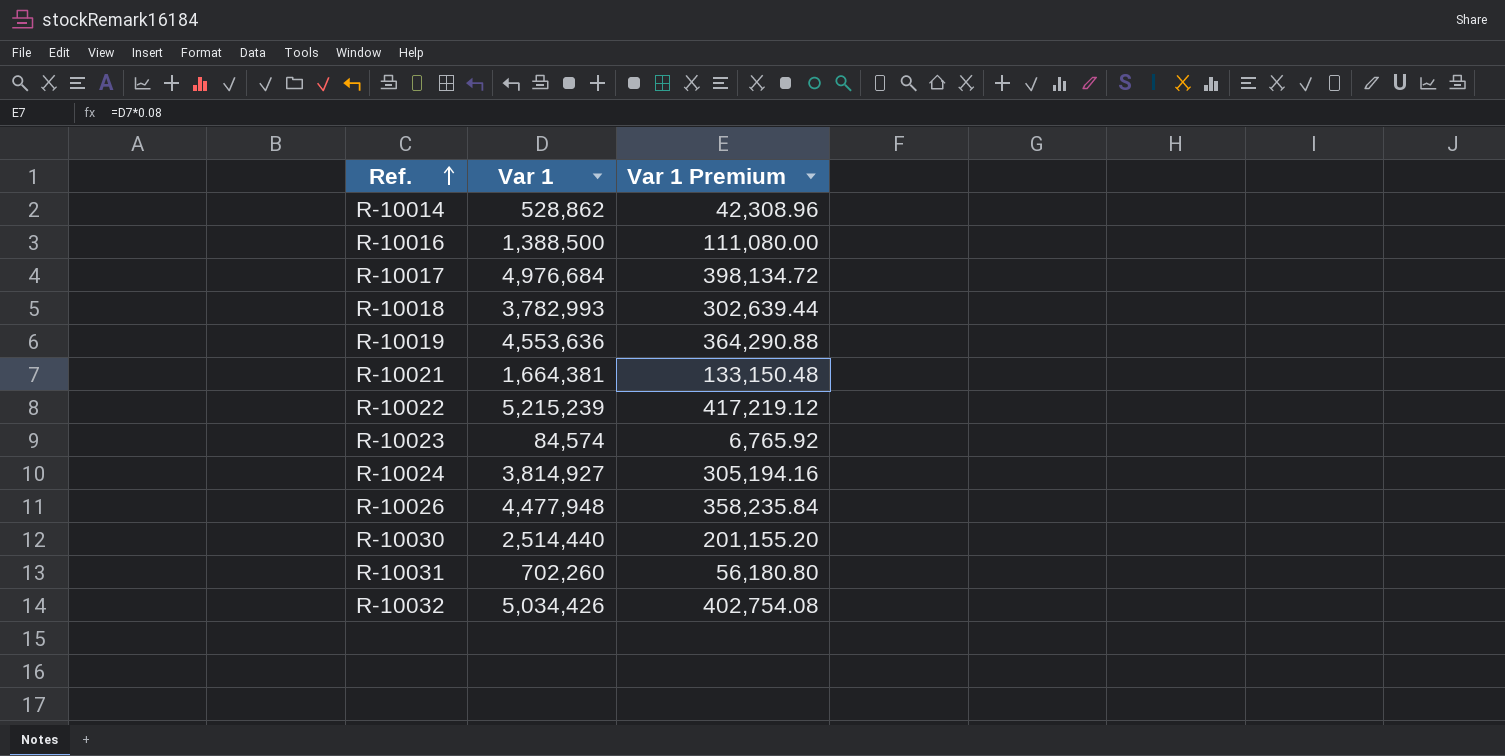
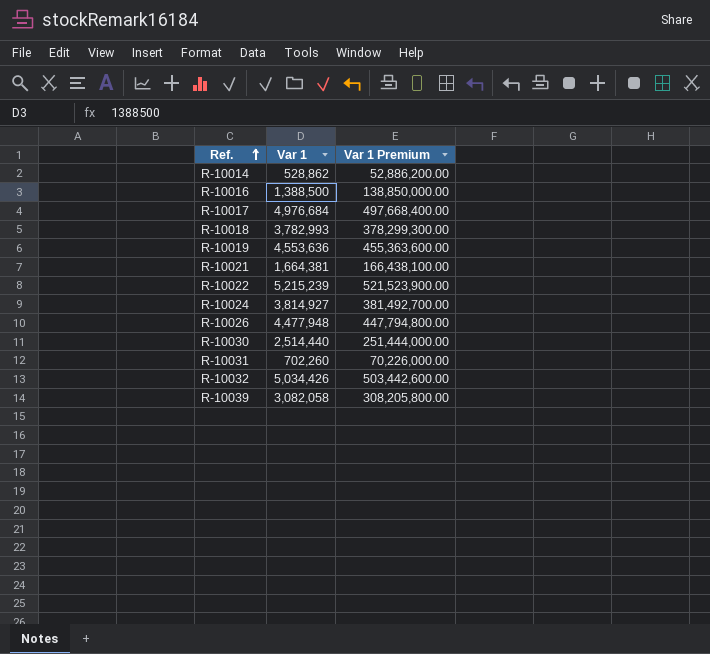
column Var 1 Premium | formula: [Var 1] * 0.08 -> [Var 1] * 100
row R-10023: 84,574 | 6,765.92 -> none
row R-10039: none -> 3,082,058 | 308,205,800.00

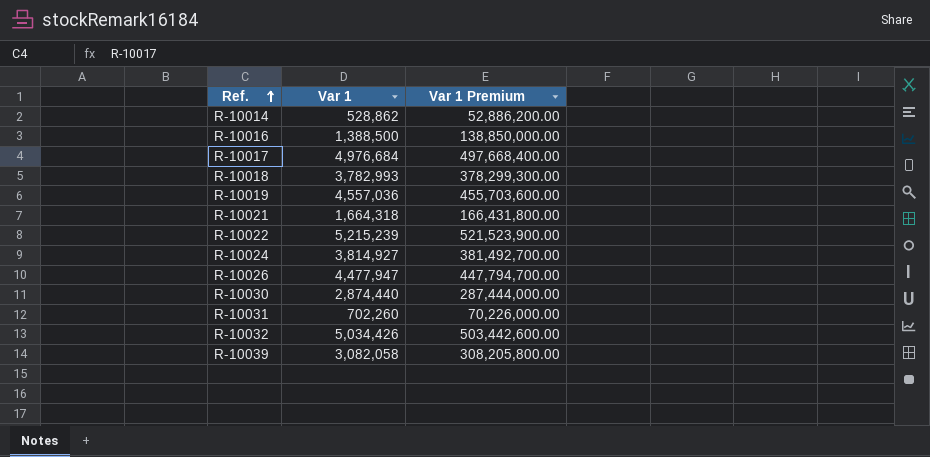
R-10019 | Var 1: 4,553,636 -> 4,557,036
R-10019 | Var 1 Premium: 455,363,600.00 -> 455,703,600.00
R-10021 | Var 1: 1,664,381 -> 1,664,318
R-10021 | Var 1 Premium: 166,438,100.00 -> 166,431,800.00
R-10026 | Var 1: 4,477,948 -> 4,477,947
R-10026 | Var 1 Premium: 447,794,800.00 -> 447,794,700.00
R-10030 | Var 1: 2,514,440 -> 2,874,440
R-10030 | Var 1 Premium: 251,444,000.00 -> 287,444,000.00

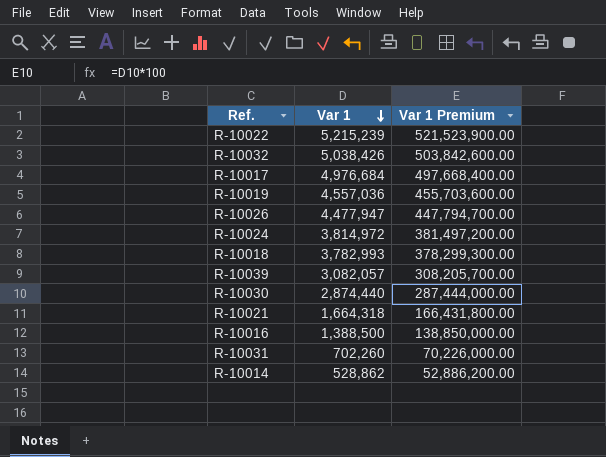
row order: Ref. ascending -> Var 1 descending
R-10032 | Var 1: 5,034,426 -> 5,038,426
R-10032 | Var 1 Premium: 503,442,600.00 -> 503,842,600.00
R-10024 | Var 1: 3,814,927 -> 3,814,972
R-10024 | Var 1 Premium: 381,492,700.00 -> 381,497,200.00
R-10039 | Var 1: 3,082,058 -> 3,082,057
R-10039 | Var 1 Premium: 308,205,800.00 -> 308,205,700.00

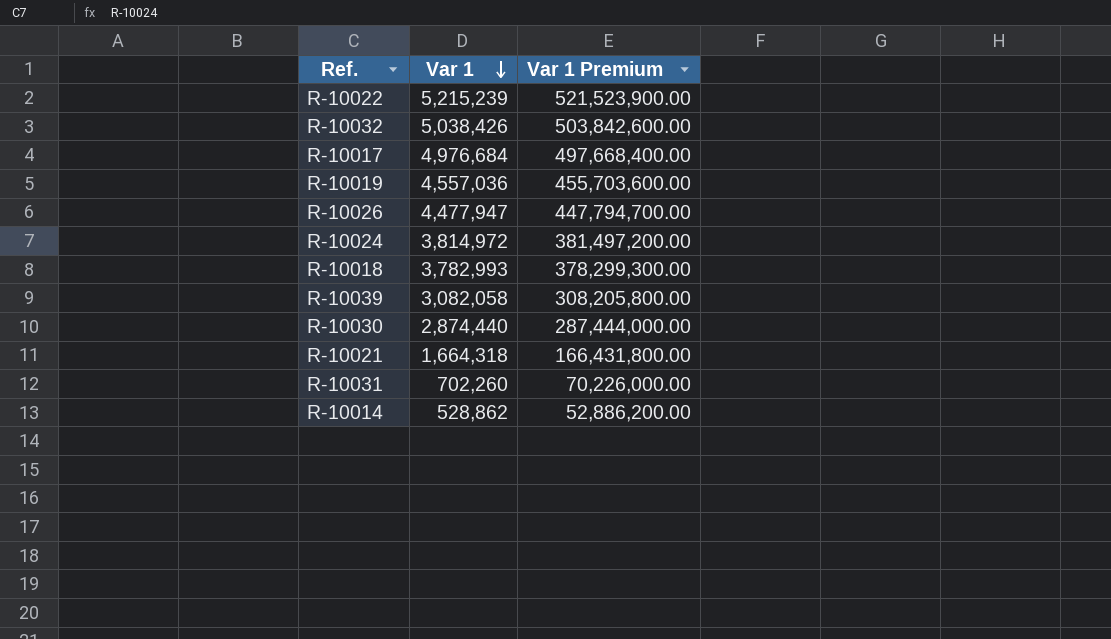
row R-10016: 1,388,500 | 138,850,000.00 -> none
R-10039 | Var 1: 3,082,057 -> 3,082,058
R-10039 | Var 1 Premium: 308,205,700.00 -> 308,205,800.00

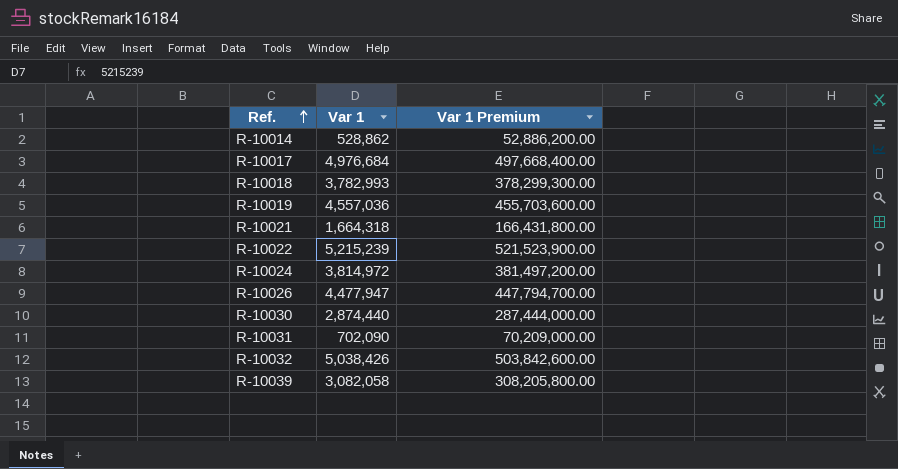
row order: Var 1 descending -> Ref. ascending
R-10031 | Var 1: 702,260 -> 702,090
R-10031 | Var 1 Premium: 70,226,000.00 -> 70,209,000.00

